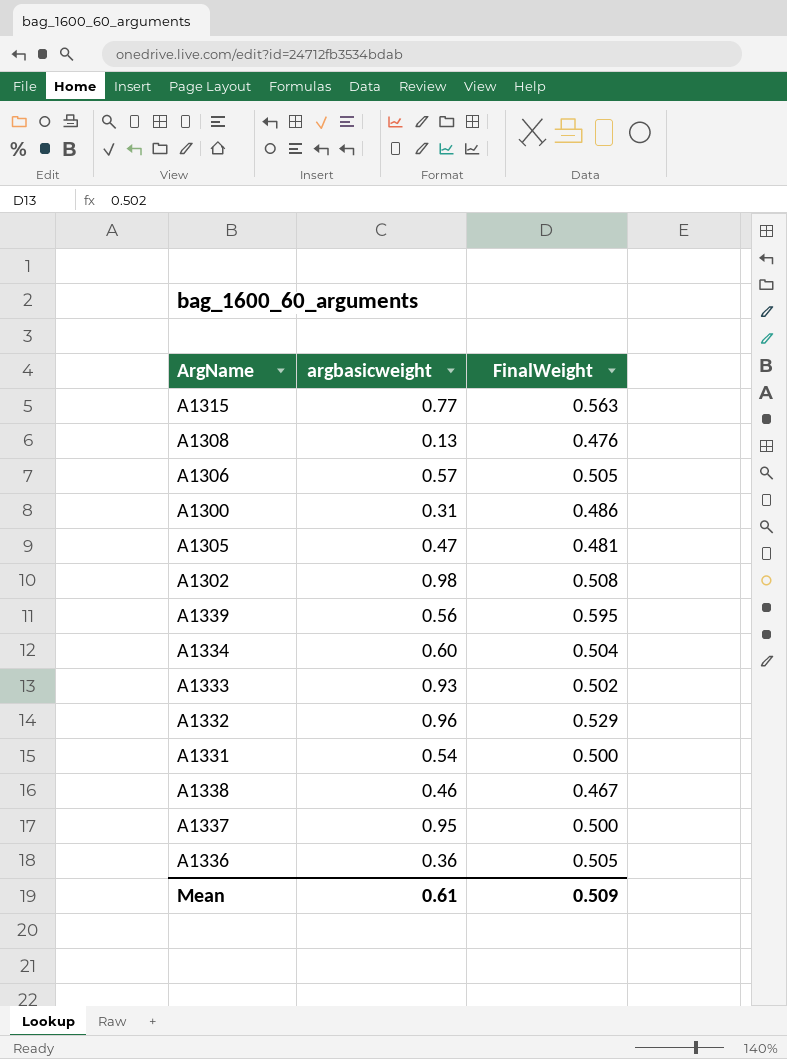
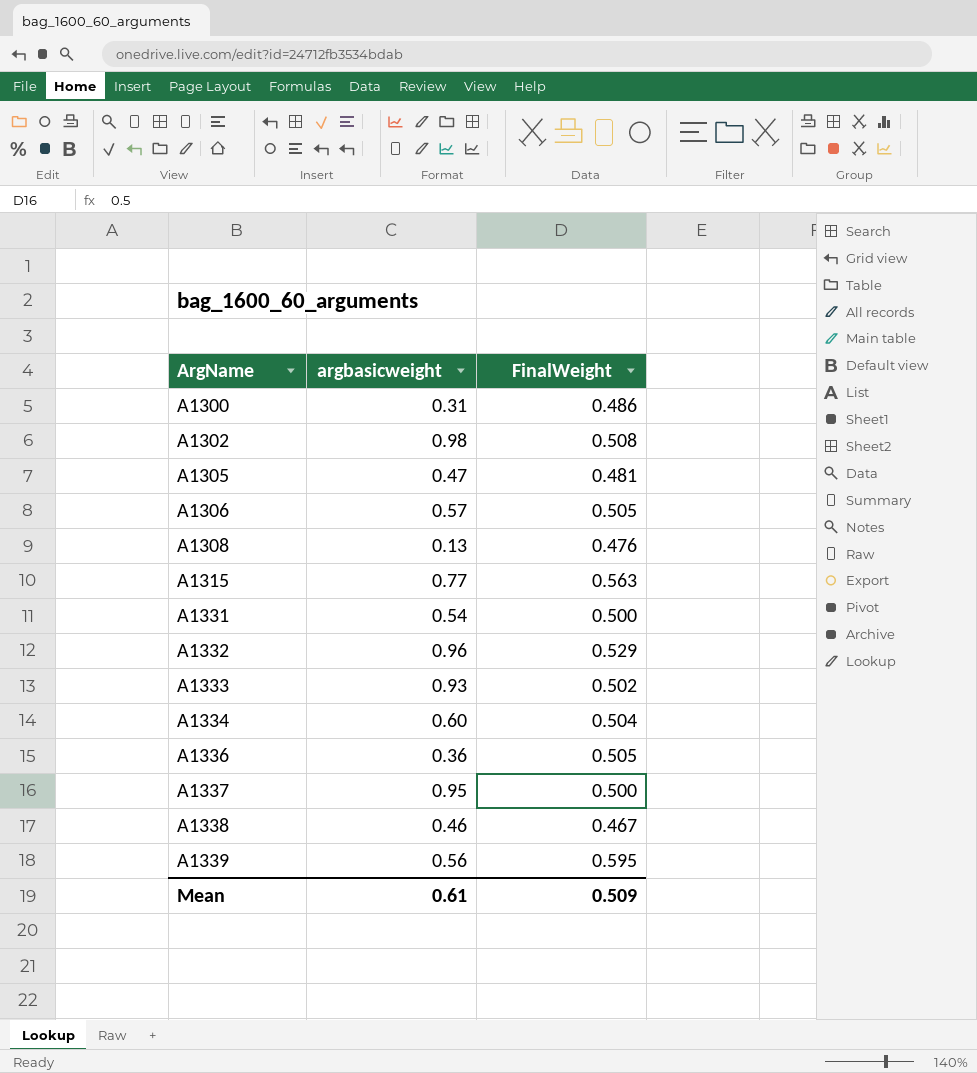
row order: none -> ArgName ascending

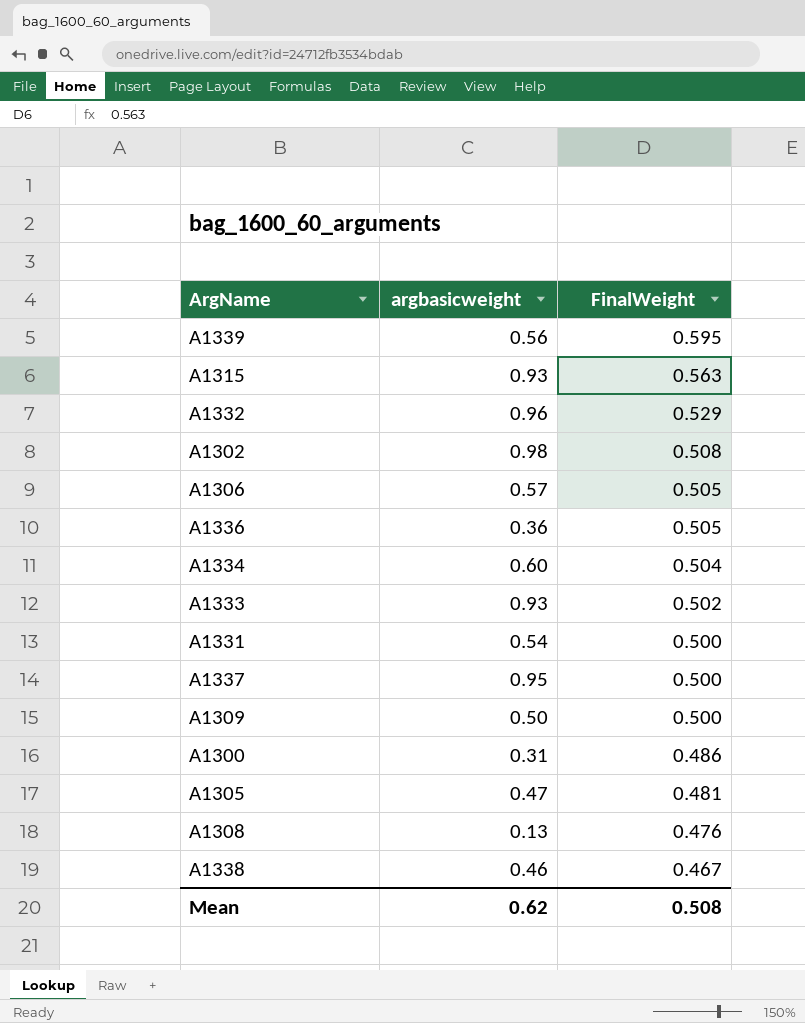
row order: ArgName ascending -> FinalWeight descending
A1315 | argbasicweight: 0.77 -> 0.93
row A1309: none -> 0.50 | 0.500
Mean | argbasicweight: 0.61 -> 0.62
Mean | FinalWeight: 0.509 -> 0.508

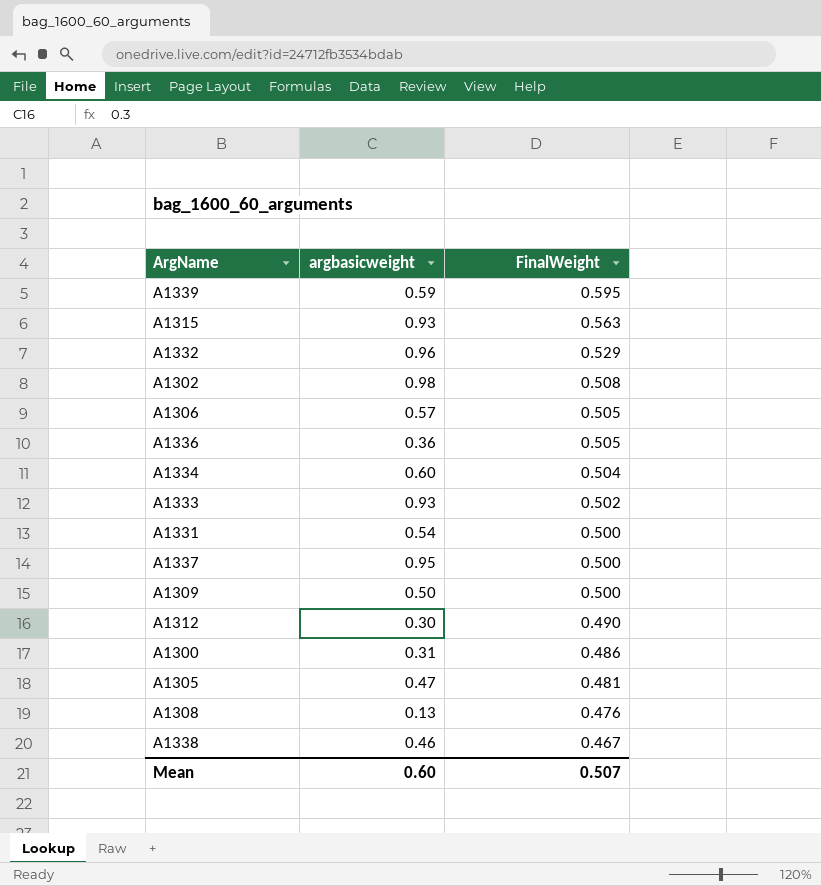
A1339 | argbasicweight: 0.56 -> 0.59
row A1312: none -> 0.30 | 0.490
Mean | argbasicweight: 0.62 -> 0.60
Mean | FinalWeight: 0.508 -> 0.507

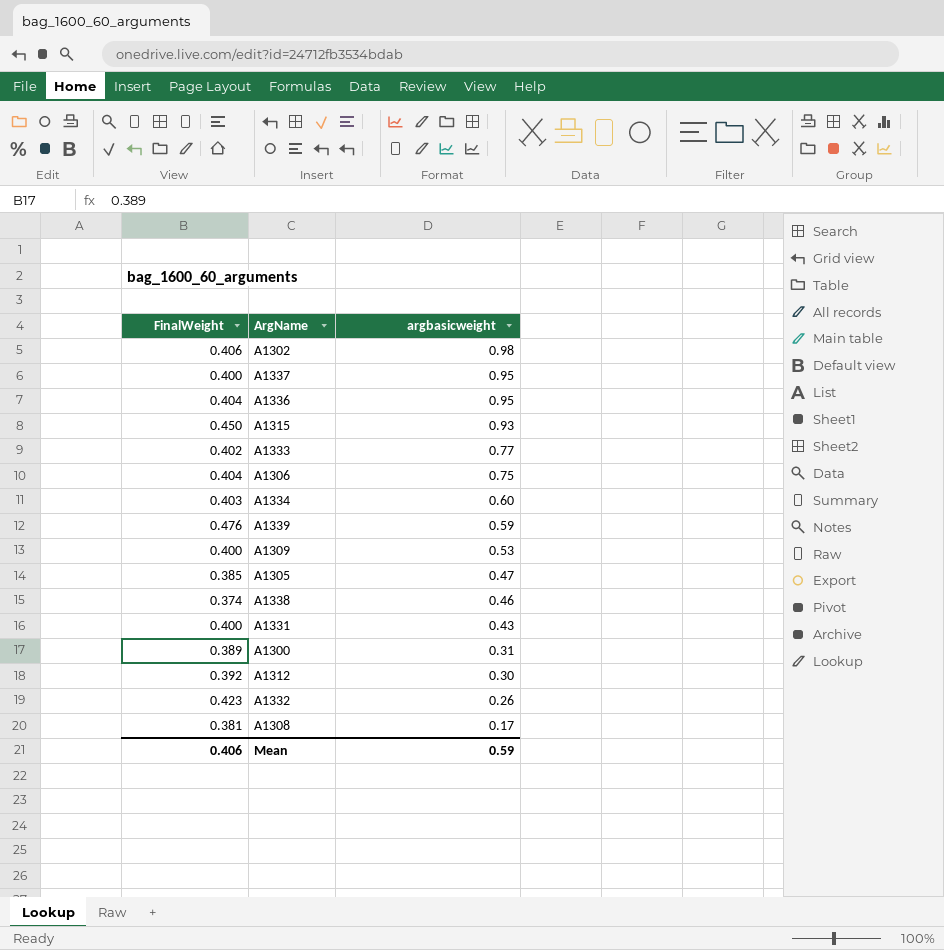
row order: FinalWeight descending -> argbasicweight descending
column FinalWeight | position: 3 -> 1
A1302 | FinalWeight: 0.508 -> 0.406
A1337 | FinalWeight: 0.500 -> 0.400
A1336 | FinalWeight: 0.505 -> 0.404
A1336 | argbasicweight: 0.36 -> 0.95
A1315 | FinalWeight: 0.563 -> 0.450
A1333 | FinalWeight: 0.502 -> 0.402
A1333 | argbasicweight: 0.93 -> 0.77
A1306 | FinalWeight: 0.505 -> 0.404
A1306 | argbasicweight: 0.57 -> 0.75
A1334 | FinalWeight: 0.504 -> 0.403
A1339 | FinalWeight: 0.595 -> 0.476
A1309 | FinalWeight: 0.500 -> 0.400
A1309 | argbasicweight: 0.50 -> 0.53
A1305 | FinalWeight: 0.481 -> 0.385
A1338 | FinalWeight: 0.467 -> 0.374
A1331 | FinalWeight: 0.500 -> 0.400
A1331 | argbasicweight: 0.54 -> 0.43
A1300 | FinalWeight: 0.486 -> 0.389
A1312 | FinalWeight: 0.490 -> 0.392
A1332 | FinalWeight: 0.529 -> 0.423
A1332 | argbasicweight: 0.96 -> 0.26
A1308 | FinalWeight: 0.476 -> 0.381
A1308 | argbasicweight: 0.13 -> 0.17
Mean | FinalWeight: 0.507 -> 0.406
Mean | argbasicweight: 0.60 -> 0.59

